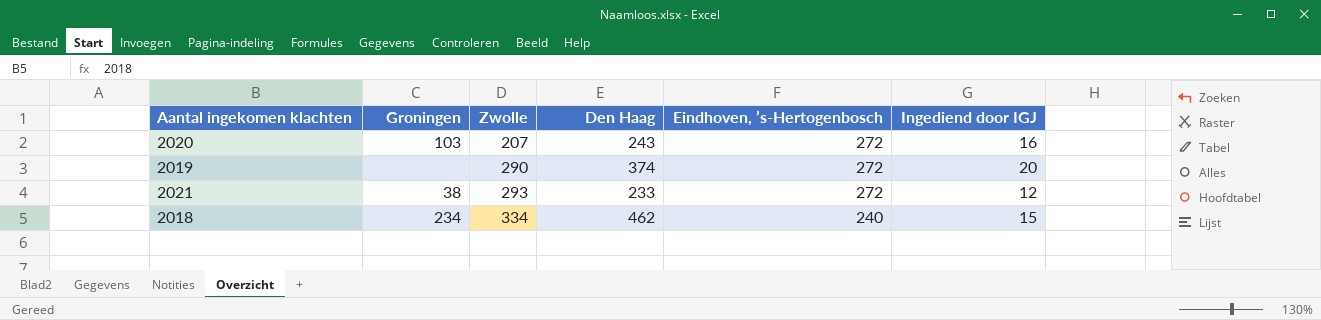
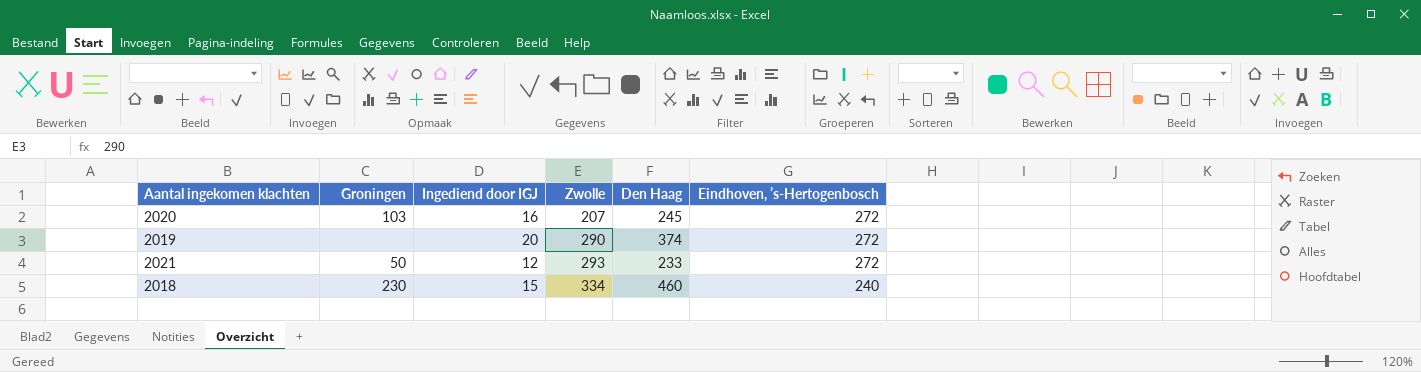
column Ingediend door IGJ | position: 6 -> 3
2020 | Den Haag: 243 -> 245
2021 | Groningen: 38 -> 50
2018 | Groningen: 234 -> 230
2018 | Den Haag: 462 -> 460

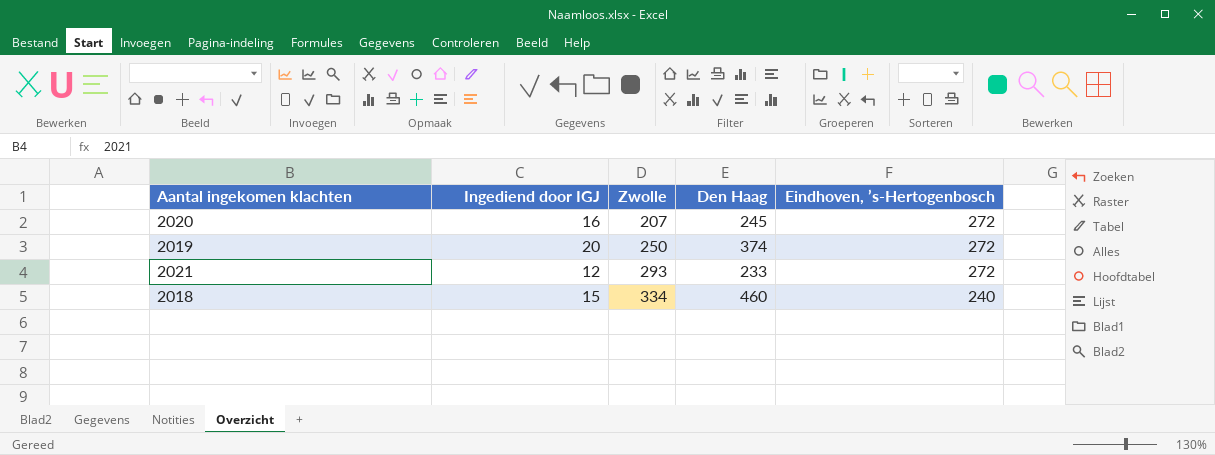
column Groningen | position: 2 -> none
2019 | Zwolle: 290 -> 250

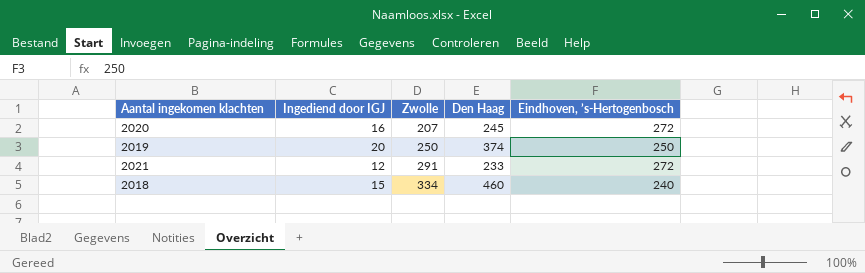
2019 | Eindhoven, ’s-Hertogenbosch: 272 -> 250
2021 | Zwolle: 293 -> 291

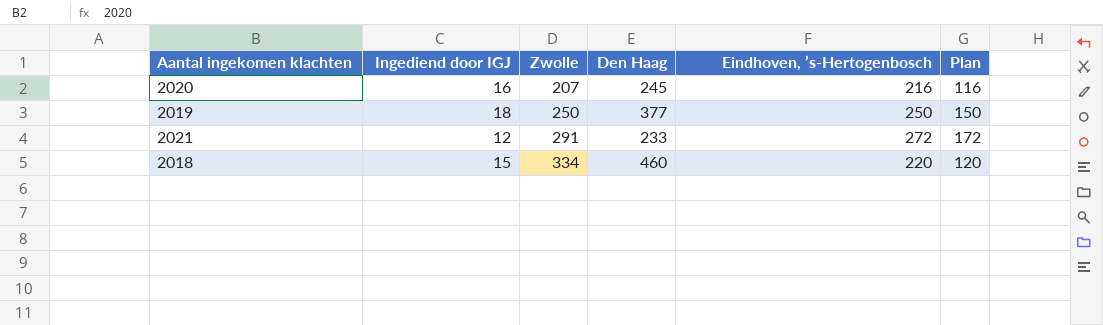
column Plan | formula: none -> [Eindhoven, ’s-Hertogenbosch] - 100
2020 | Eindhoven, ’s-Hertogenbosch: 272 -> 216
2019 | Ingediend door IGJ: 20 -> 18
2019 | Den Haag: 374 -> 377
2018 | Eindhoven, ’s-Hertogenbosch: 240 -> 220

